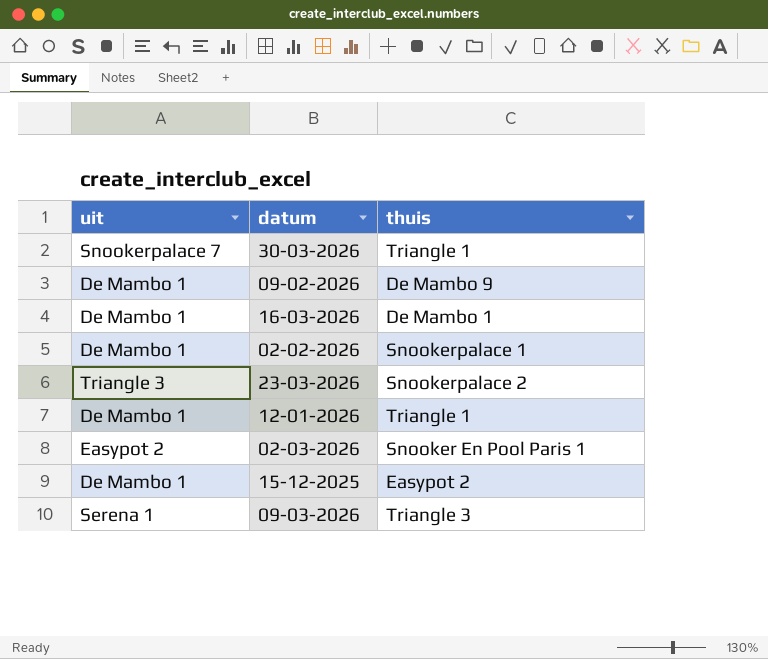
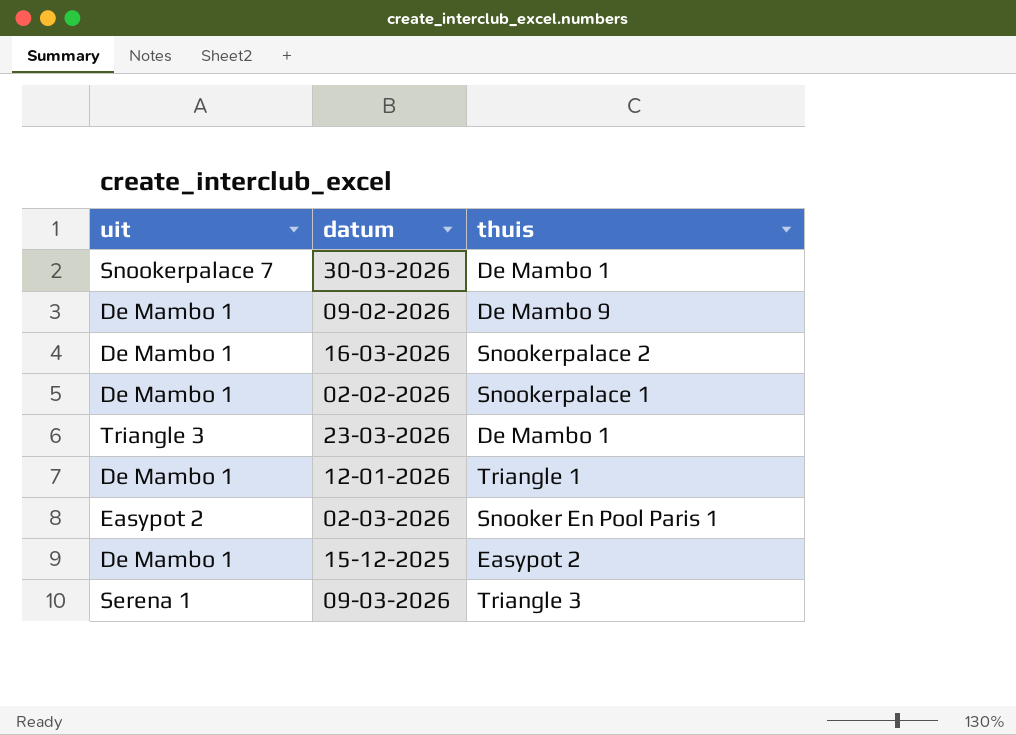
30-03-2026 | thuis: Triangle 1 -> De Mambo 1
16-03-2026 | thuis: De Mambo 1 -> Snookerpalace 2
23-03-2026 | thuis: Snookerpalace 2 -> De Mambo 1

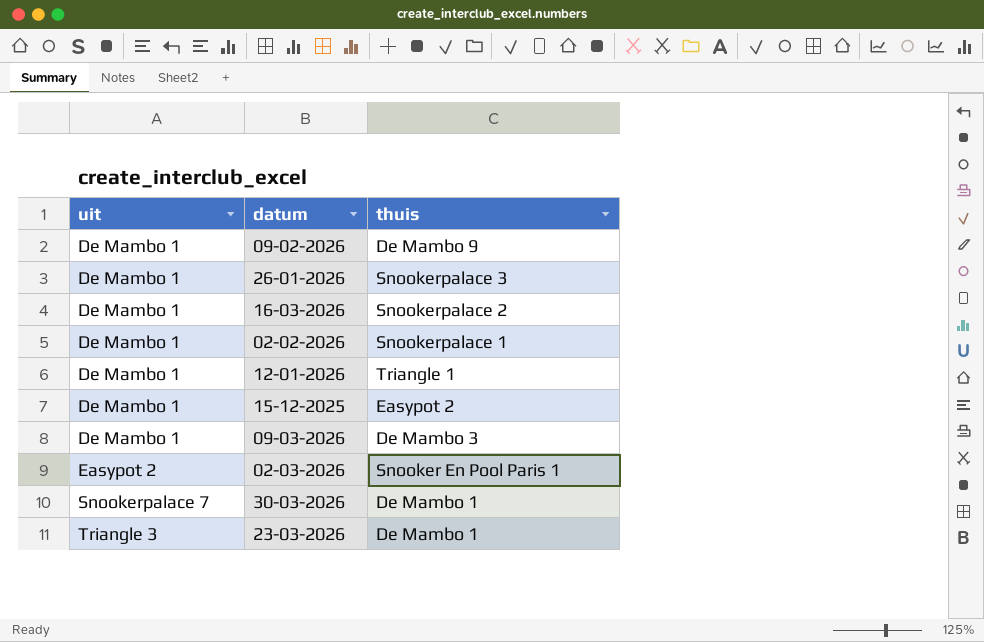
row order: none -> uit ascending
row 26-01-2026: none -> De Mambo 1 | Snookerpalace 3
09-03-2026 | uit: Serena 1 -> De Mambo 1
09-03-2026 | thuis: Triangle 3 -> De Mambo 3

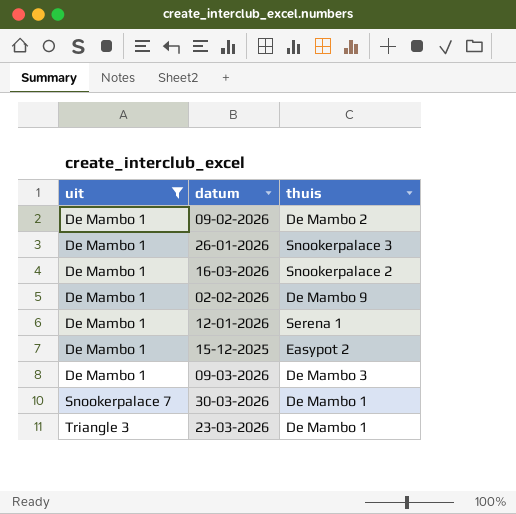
filter: none -> uit != Easypot 2
09-02-2026 | thuis: De Mambo 9 -> De Mambo 2
02-02-2026 | thuis: Snookerpalace 1 -> De Mambo 9
12-01-2026 | thuis: Triangle 1 -> Serena 1

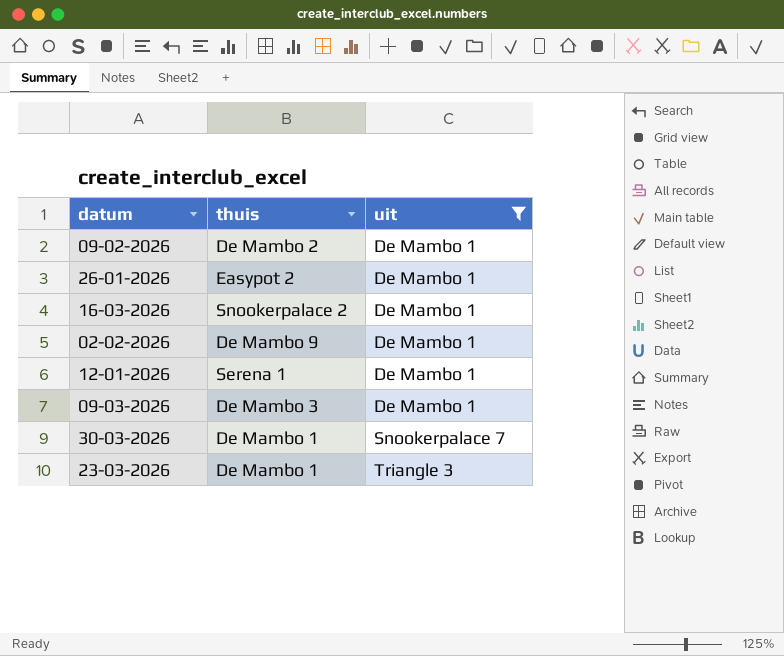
column uit | position: 1 -> 3
row 15-12-2025: De Mambo 1 | Easypot 2 -> none
26-01-2026 | thuis: Snookerpalace 3 -> Easypot 2

